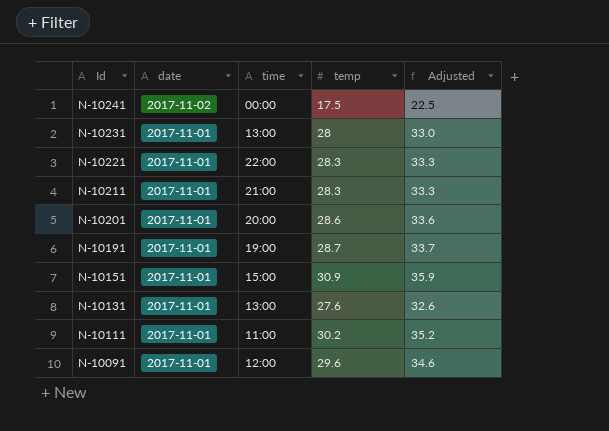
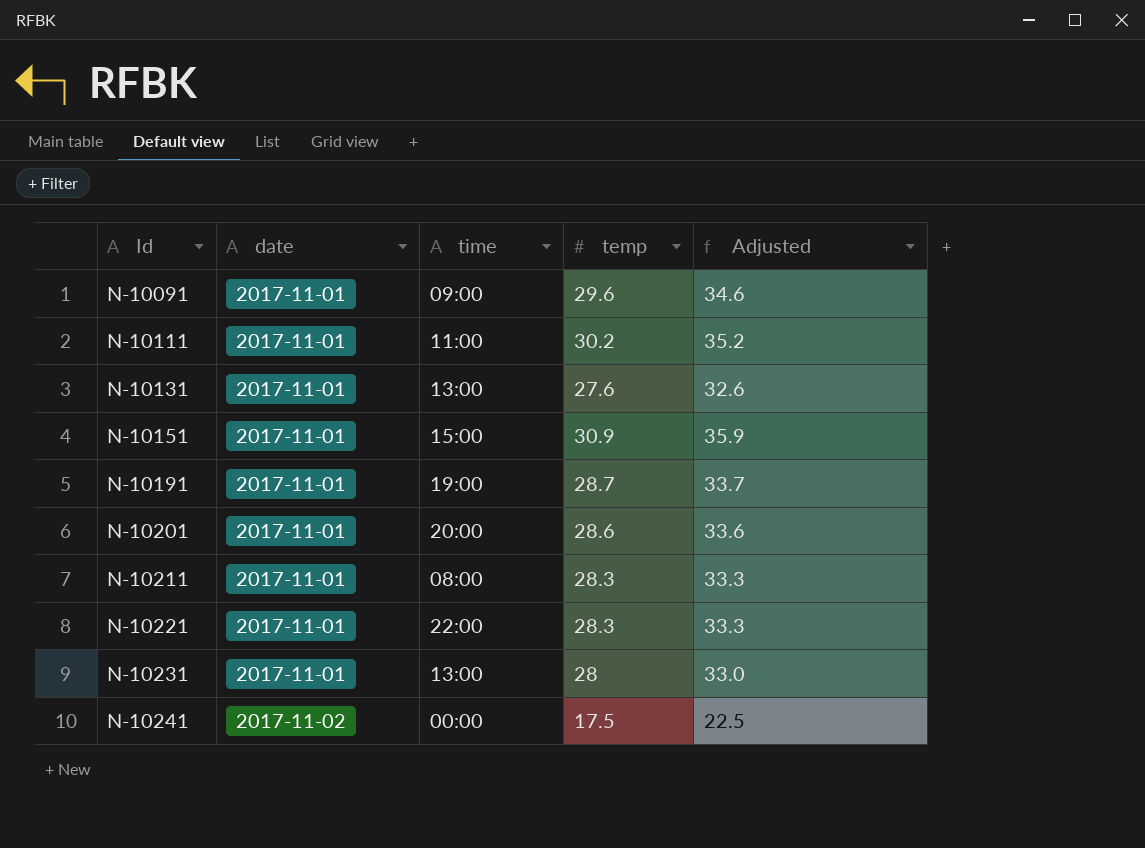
row order: Id descending -> Id ascending
N-10091 | time: 12:00 -> 09:00
N-10211 | time: 21:00 -> 08:00

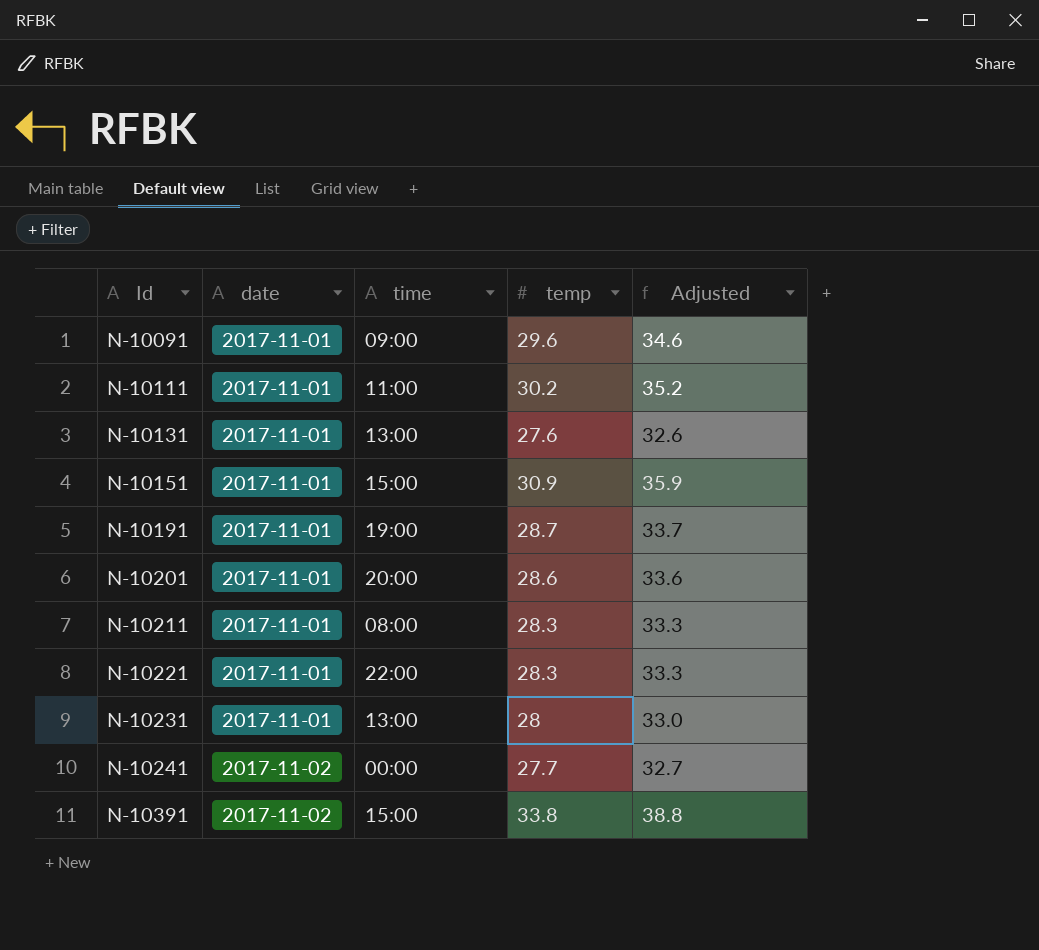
N-10241 | temp: 17.5 -> 27.7
N-10241 | Adjusted: 22.5 -> 32.7
row N-10391: none -> 2017-11-02 | 15:00 | 33.8 | 38.8

